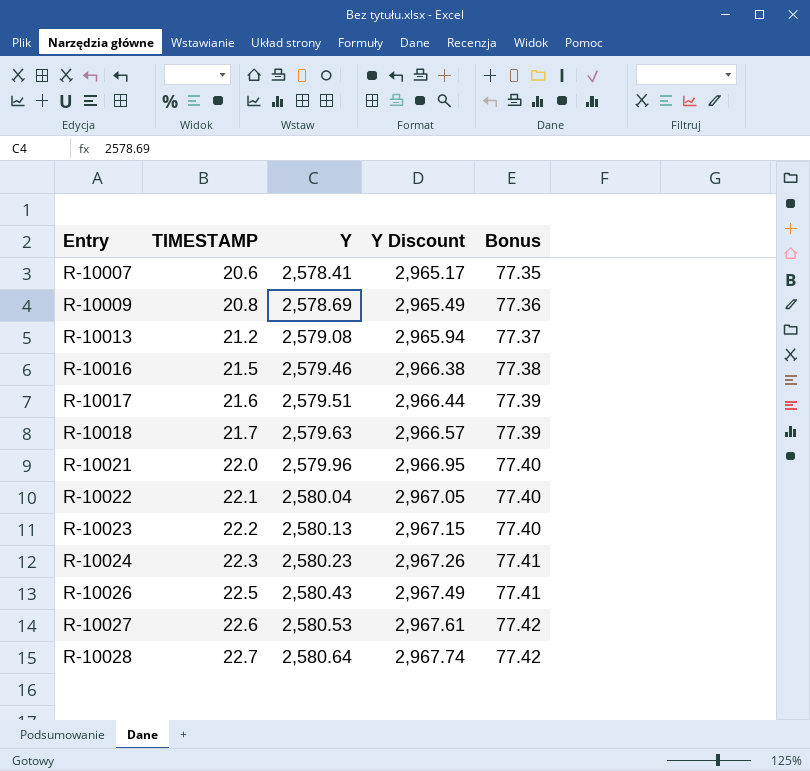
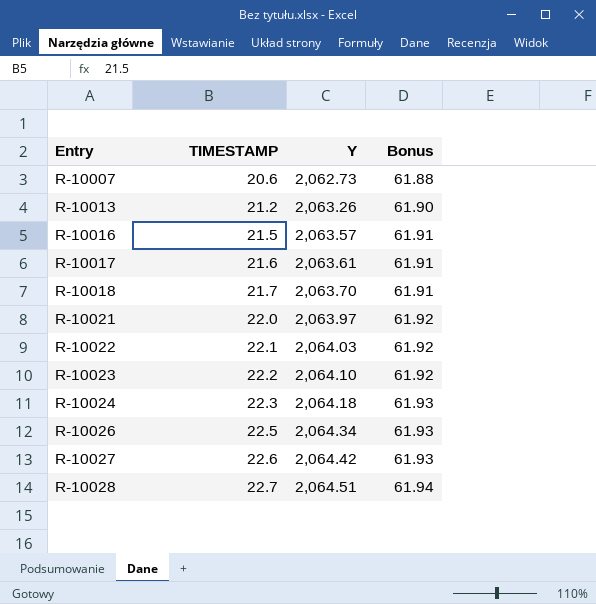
column Y Discount | formula: [Y] * 1.15 -> none
row R-10009: 20.8 | 2,578.69 | 2,965.49 | 77.36 -> none
R-10007 | Y: 2,578.41 -> 2,062.73
R-10007 | Bonus: 77.35 -> 61.88
R-10013 | Y: 2,579.08 -> 2,063.26
R-10013 | Bonus: 77.37 -> 61.90
R-10016 | Y: 2,579.46 -> 2,063.57
R-10016 | Bonus: 77.38 -> 61.91
R-10017 | Y: 2,579.51 -> 2,063.61
R-10017 | Bonus: 77.39 -> 61.91
R-10018 | Y: 2,579.63 -> 2,063.70
R-10018 | Bonus: 77.39 -> 61.91
R-10021 | Y: 2,579.96 -> 2,063.97
R-10021 | Bonus: 77.40 -> 61.92
R-10022 | Y: 2,580.04 -> 2,064.03
R-10022 | Bonus: 77.40 -> 61.92
R-10023 | Y: 2,580.13 -> 2,064.10
R-10023 | Bonus: 77.40 -> 61.92
R-10024 | Y: 2,580.23 -> 2,064.18
R-10024 | Bonus: 77.41 -> 61.93
R-10026 | Y: 2,580.43 -> 2,064.34
R-10026 | Bonus: 77.41 -> 61.93
R-10027 | Y: 2,580.53 -> 2,064.42
R-10027 | Bonus: 77.42 -> 61.93
R-10028 | Y: 2,580.64 -> 2,064.51
R-10028 | Bonus: 77.42 -> 61.94

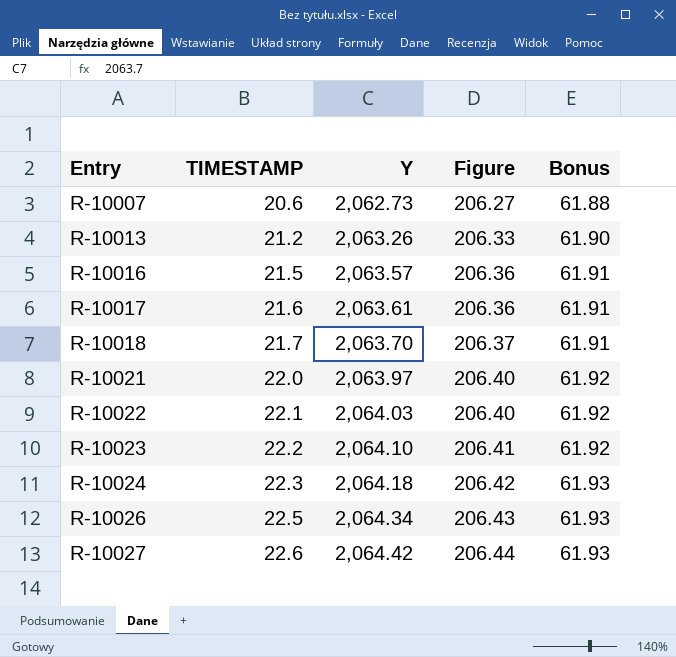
column Figure | formula: none -> [Y] * 0.1
row R-10028: 22.7 | 2,064.51 | 61.94 -> none

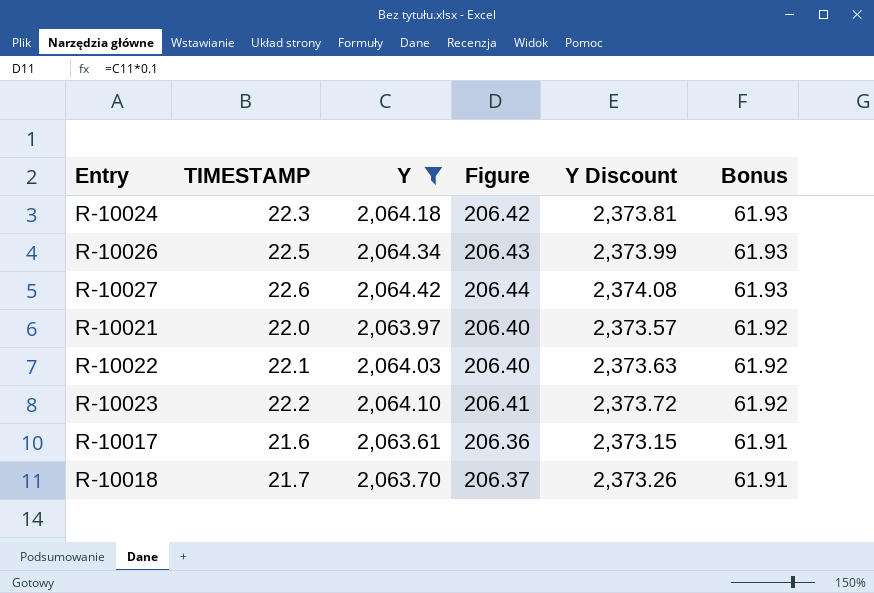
filter: none -> Y >= 2,063.61
row order: Entry ascending -> Bonus descending
column Y Discount | formula: none -> [Y] * 1.15

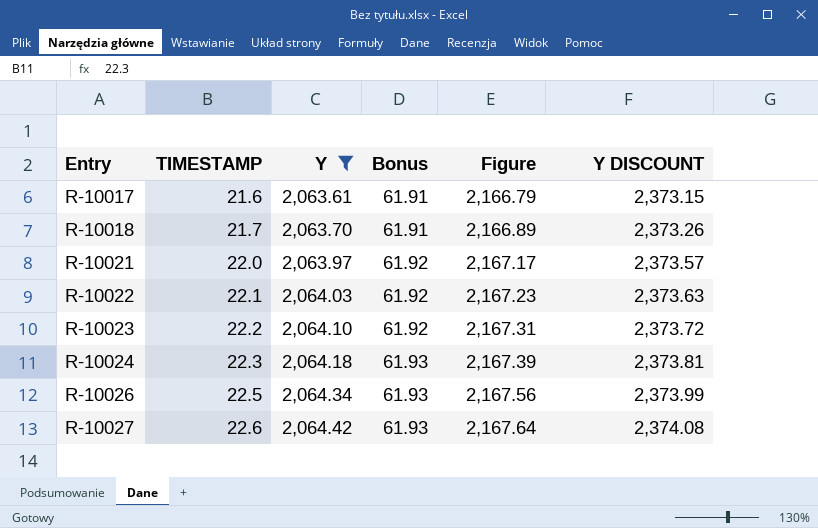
row order: Bonus descending -> Entry ascending
column Bonus | position: 6 -> 4
column Figure | formula: [Y] * 0.1 -> [Y] * 1.05
column name: Y Discount -> Y DISCOUNT

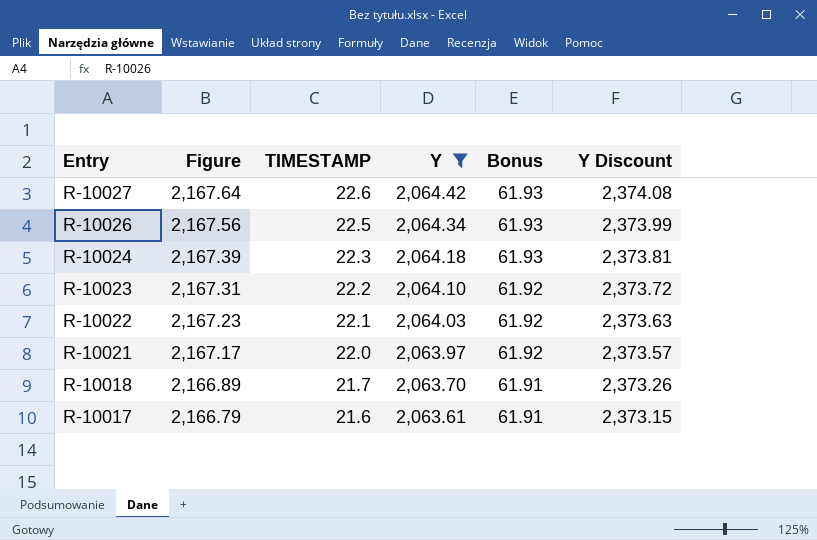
row order: Entry ascending -> Entry descending
column Figure | position: 5 -> 2
column name: Y DISCOUNT -> Y Discount

